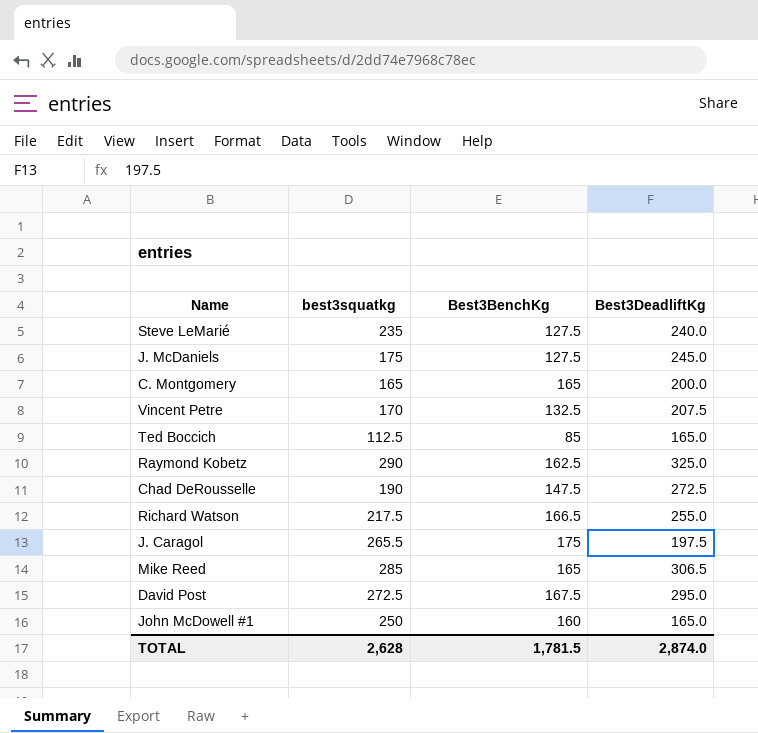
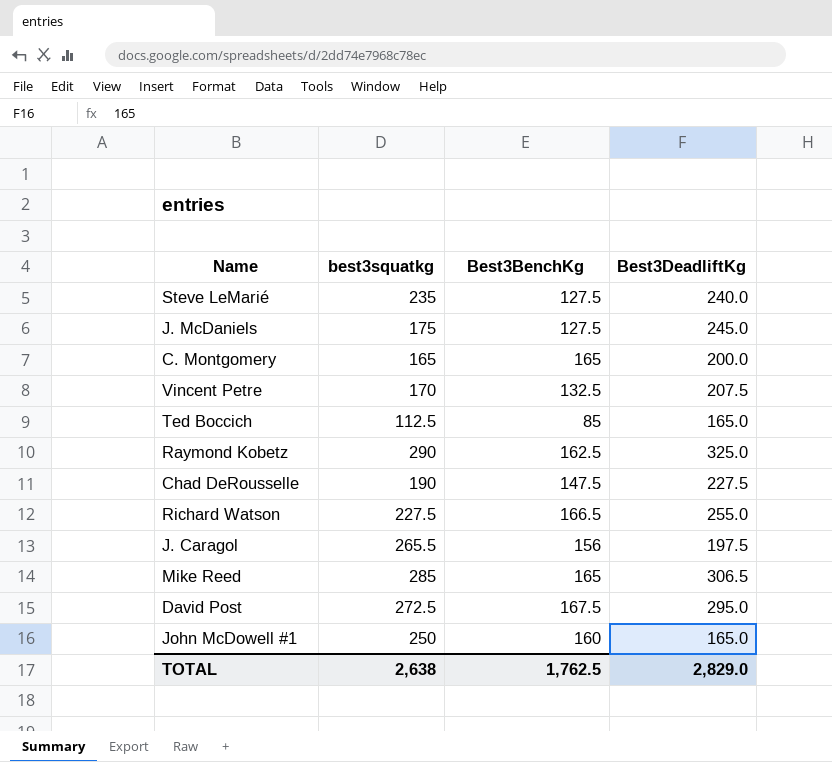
Chad DeRousselle | Best3DeadliftKg: 272.5 -> 227.5
Richard Watson | best3squatkg: 217.5 -> 227.5
J. Caragol | Best3BenchKg: 175 -> 156
TOTAL | best3squatkg: 2,628 -> 2,638
TOTAL | Best3BenchKg: 1,781.5 -> 1,762.5
TOTAL | Best3DeadliftKg: 2,874.0 -> 2,829.0

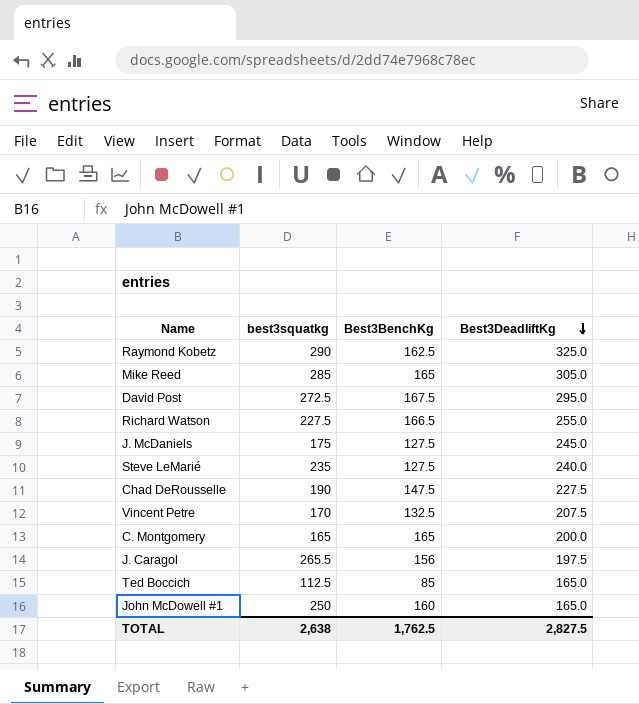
row order: none -> Best3DeadliftKg descending
Mike Reed | Best3DeadliftKg: 306.5 -> 305.0
TOTAL | Best3DeadliftKg: 2,829.0 -> 2,827.5

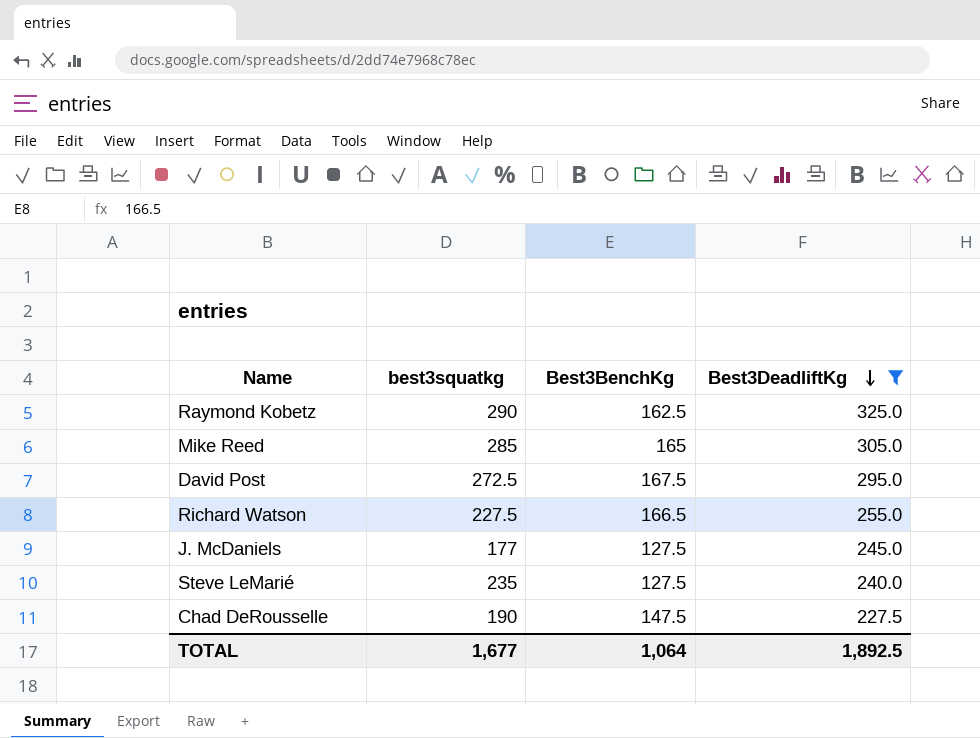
filter: none -> Best3DeadliftKg >= 227.5
J. McDaniels | best3squatkg: 175 -> 177
TOTAL | best3squatkg: 2,638 -> 1,677
TOTAL | Best3BenchKg: 1,762.5 -> 1,064
TOTAL | Best3DeadliftKg: 2,827.5 -> 1,892.5

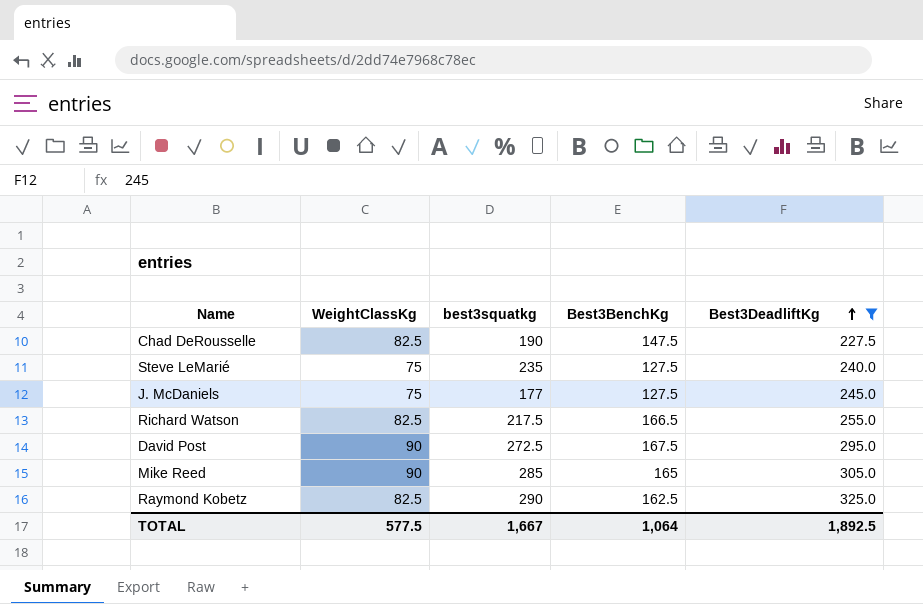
row order: Best3DeadliftKg descending -> Best3DeadliftKg ascending
column WeightClassKg | position: none -> 2
Richard Watson | best3squatkg: 227.5 -> 217.5
TOTAL | best3squatkg: 1,677 -> 1,667

